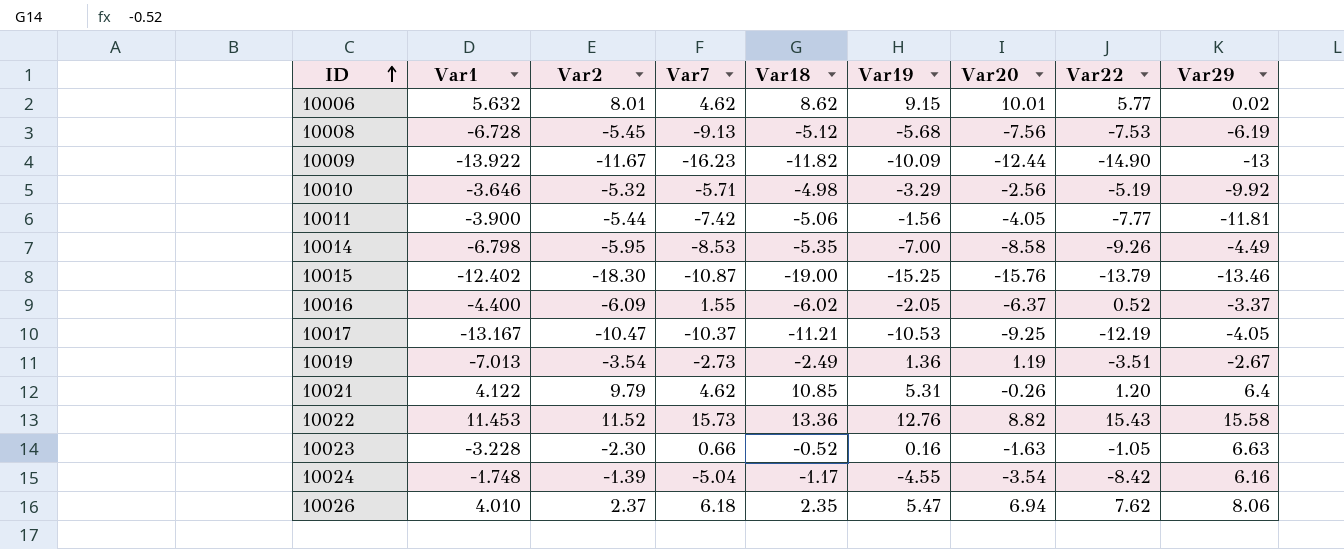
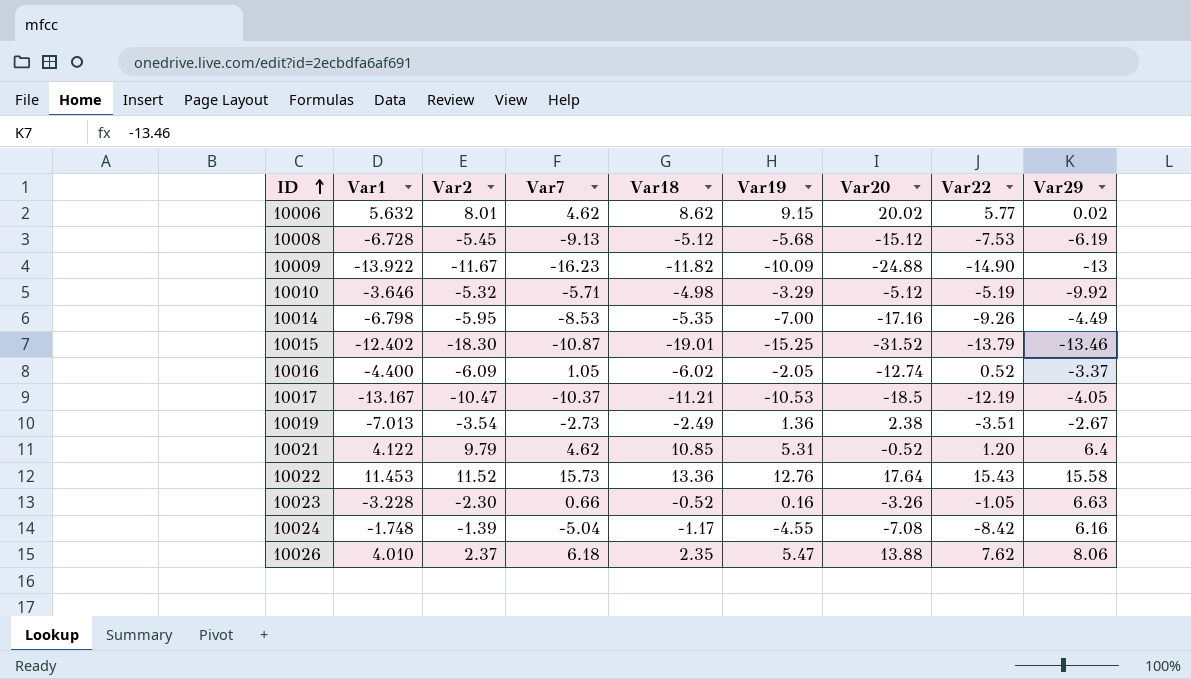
row 10011: -3.900 | -5.44 | -7.42 | -5.06 | -1.56 | -4.05 | -7.77 | -11.81 -> none
10006 | Var20: 10.01 -> 20.02
10008 | Var20: -7.56 -> -15.12
10009 | Var20: -12.44 -> -24.88
10010 | Var20: -2.56 -> -5.12
10014 | Var20: -8.58 -> -17.16
10015 | Var18: -19.00 -> -19.01
10015 | Var20: -15.76 -> -31.52
10016 | Var7: 1.55 -> 1.05
10016 | Var20: -6.37 -> -12.74
10017 | Var20: -9.25 -> -18.5
10019 | Var20: 1.19 -> 2.38
10021 | Var20: -0.26 -> -0.52
10022 | Var20: 8.82 -> 17.64
10023 | Var20: -1.63 -> -3.26
10024 | Var20: -3.54 -> -7.08
10026 | Var20: 6.94 -> 13.88

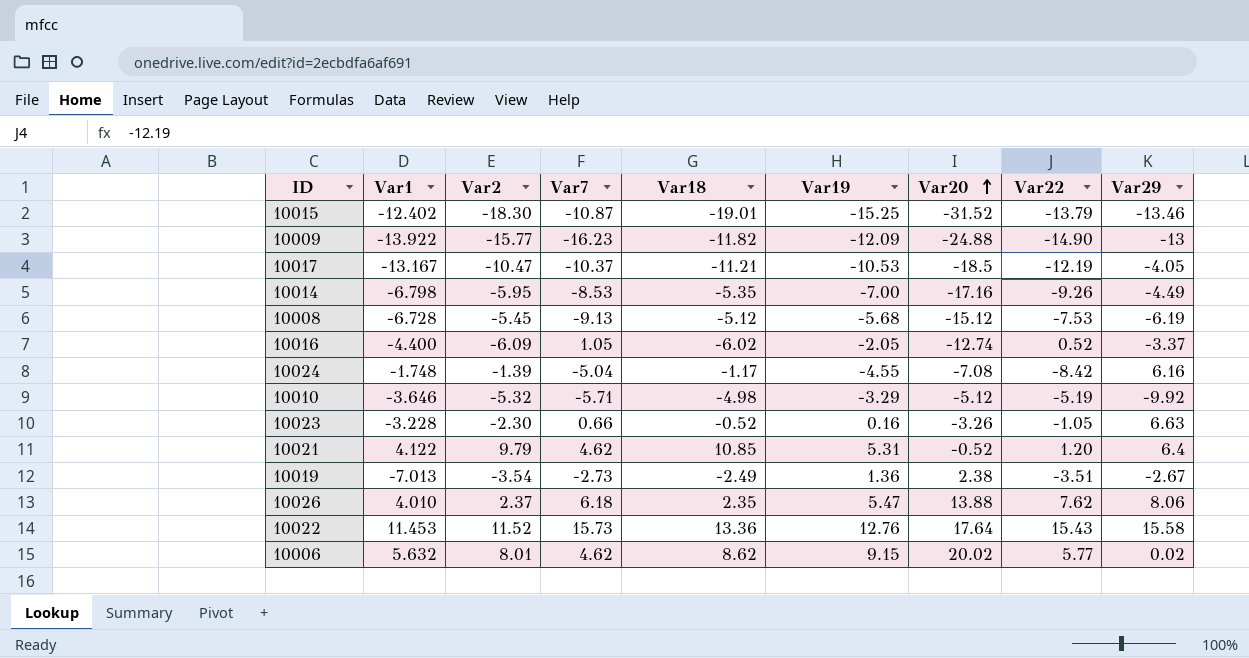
row order: ID ascending -> Var20 ascending
10009 | Var2: -11.67 -> -15.77
10009 | Var19: -10.09 -> -12.09

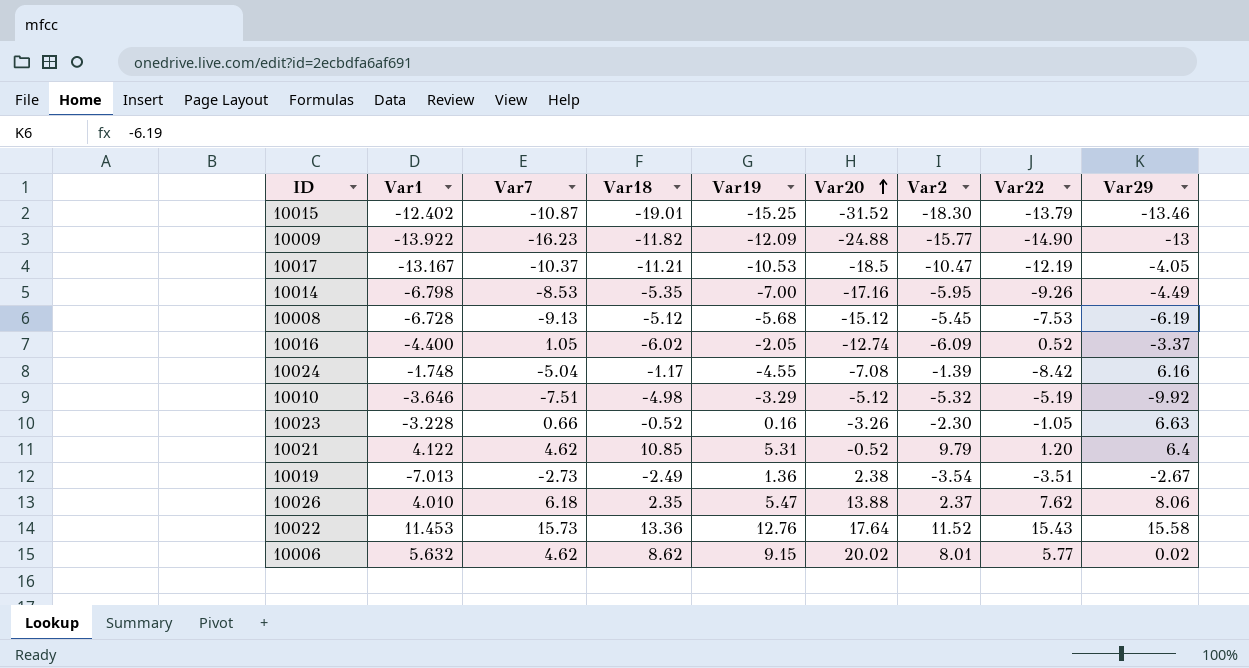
column Var2 | position: 3 -> 7
10010 | Var7: -5.71 -> -7.51

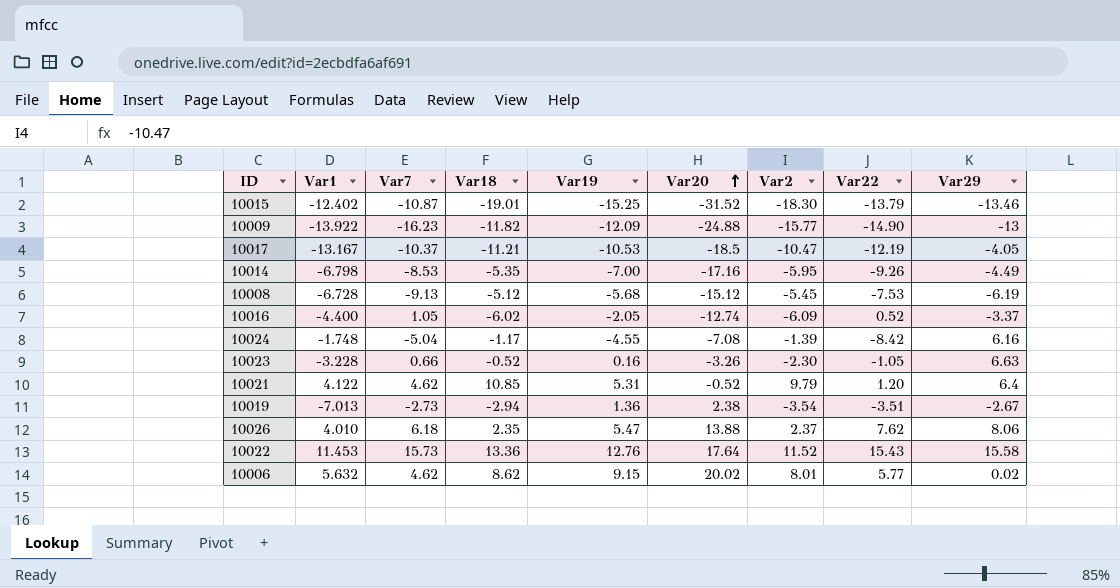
row 10010: -3.646 | -7.51 | -4.98 | -3.29 | -5.12 | -5.32 | -5.19 | -9.92 -> none
10019 | Var18: -2.49 -> -2.94

